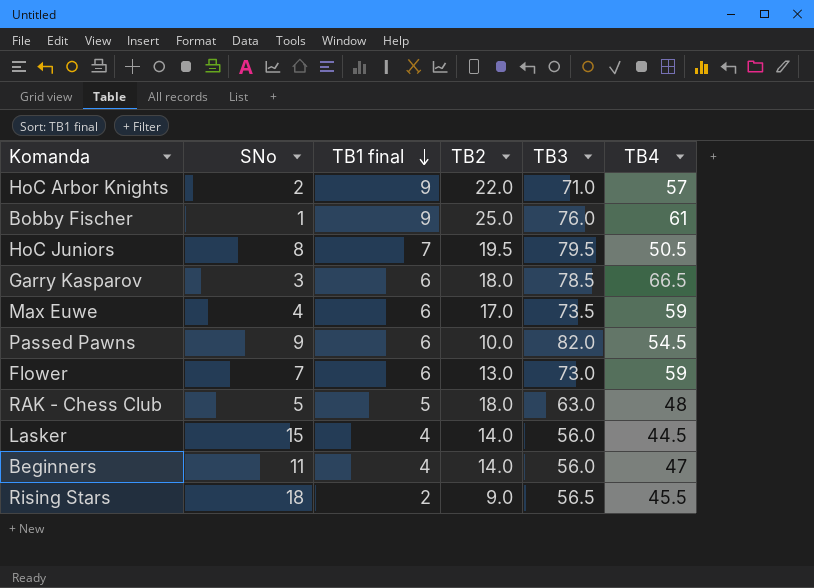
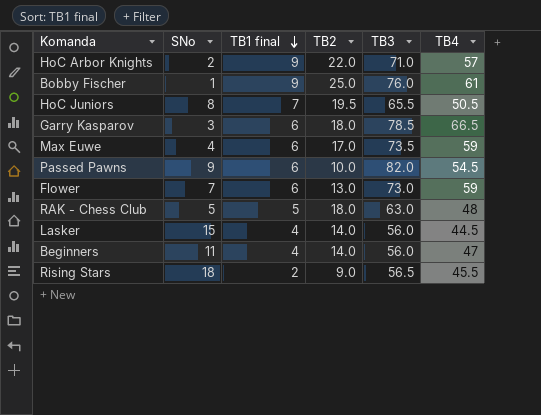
HoC Juniors | TB3: 79.5 -> 65.5

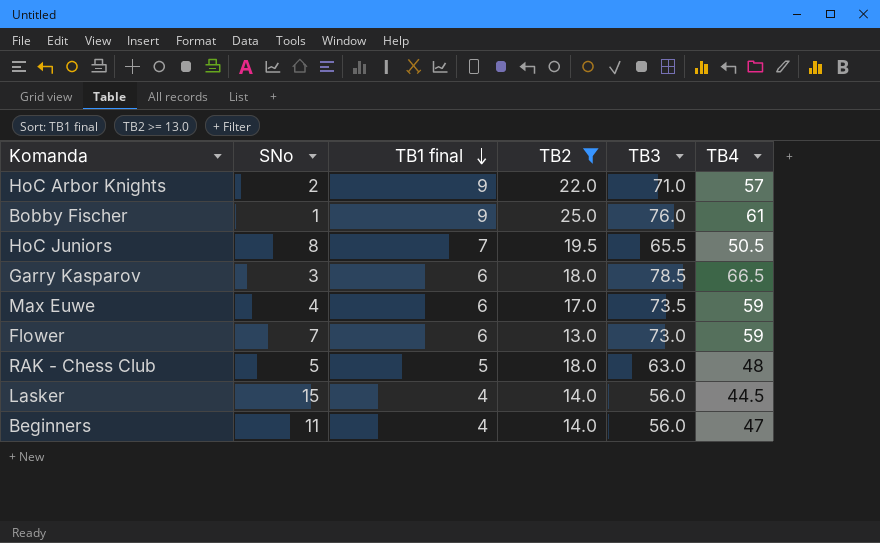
filter: none -> TB2 >= 13.0

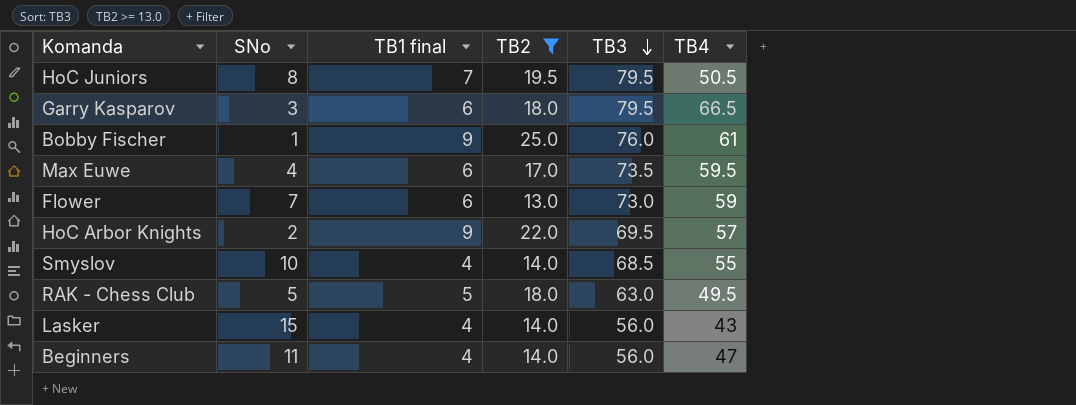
row order: TB1 final descending -> TB3 descending
HoC Juniors | TB3: 65.5 -> 79.5
Garry Kasparov | TB3: 78.5 -> 79.5
Max Euwe | TB4: 59 -> 59.5
HoC Arbor Knights | TB3: 71.0 -> 69.5
row Smyslov: none -> 10 | 4 | 14.0 | 68.5 | 55
RAK - Chess Club | TB4: 48 -> 49.5
Lasker | TB4: 44.5 -> 43

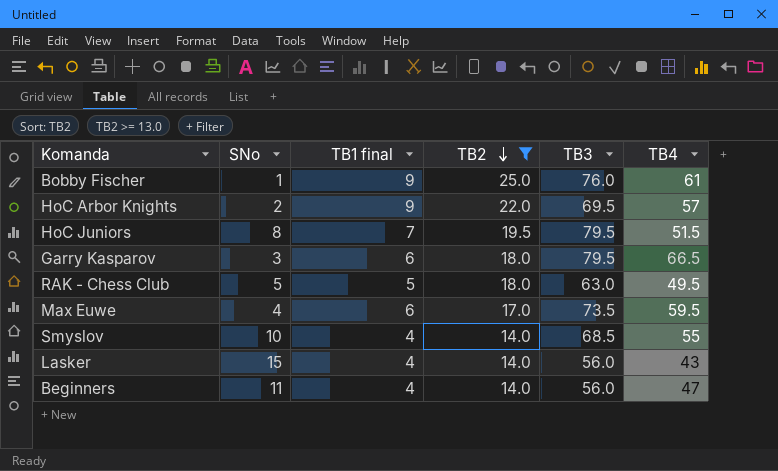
row order: TB3 descending -> TB2 descending
row Flower: 7 | 6 | 13.0 | 73.0 | 59 -> none
HoC Juniors | TB4: 50.5 -> 51.5

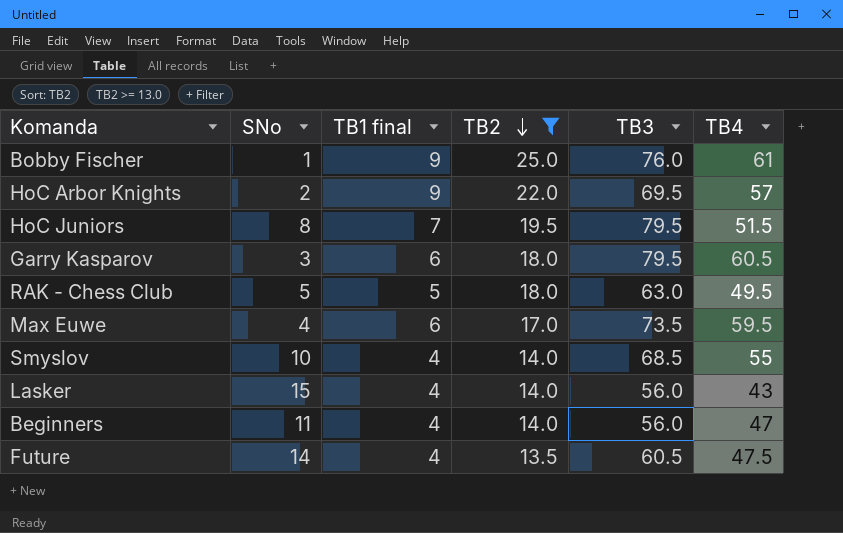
Garry Kasparov | TB4: 66.5 -> 60.5
row Future: none -> 14 | 4 | 13.5 | 60.5 | 47.5

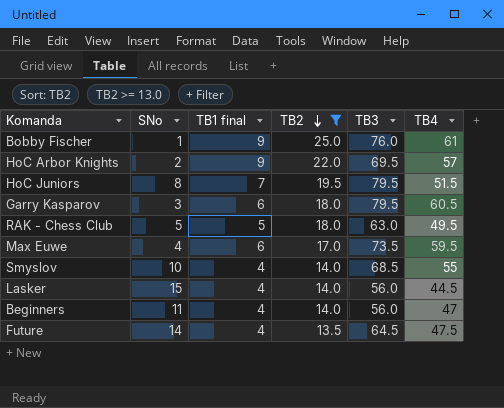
Lasker | TB4: 43 -> 44.5
Future | TB3: 60.5 -> 64.5

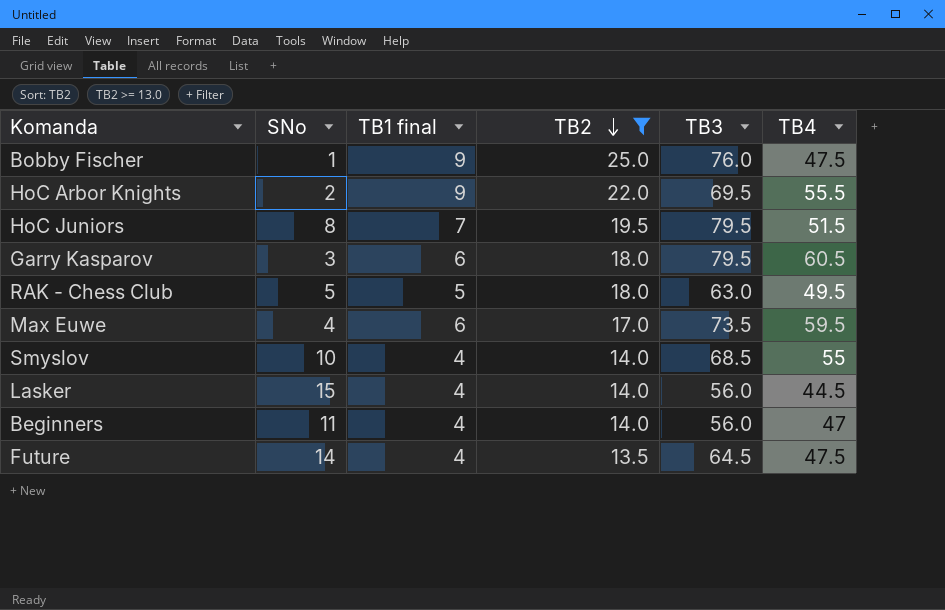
Bobby Fischer | TB4: 61 -> 47.5
HoC Arbor Knights | TB4: 57 -> 55.5

